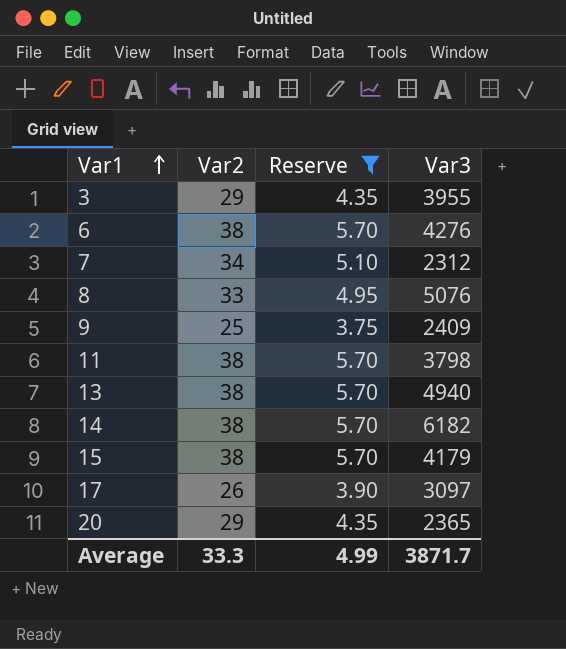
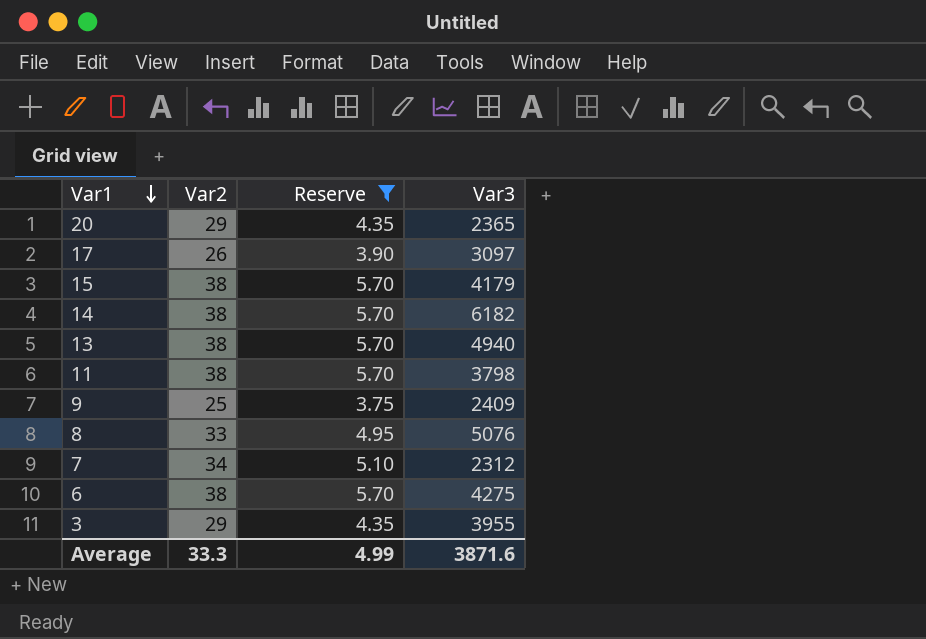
row order: Var1 ascending -> Var1 descending
6 | Var3: 4276 -> 4275
Average | Var3: 3871.7 -> 3871.6

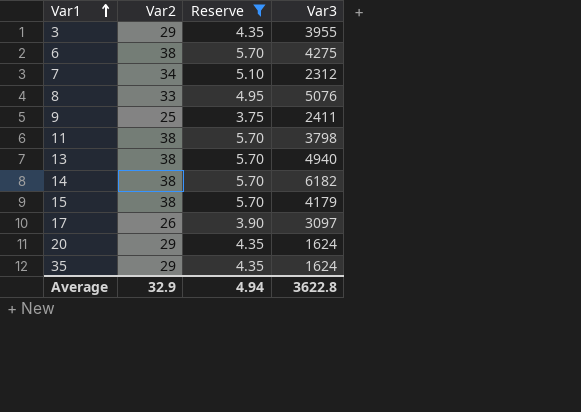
row order: Var1 descending -> Var1 ascending
9 | Var3: 2409 -> 2411
20 | Var3: 2365 -> 1624
row 35: none -> 29 | 4.35 | 1624
Average | Var2: 33.3 -> 32.9
Average | Reserve: 4.99 -> 4.94
Average | Var3: 3871.6 -> 3622.8

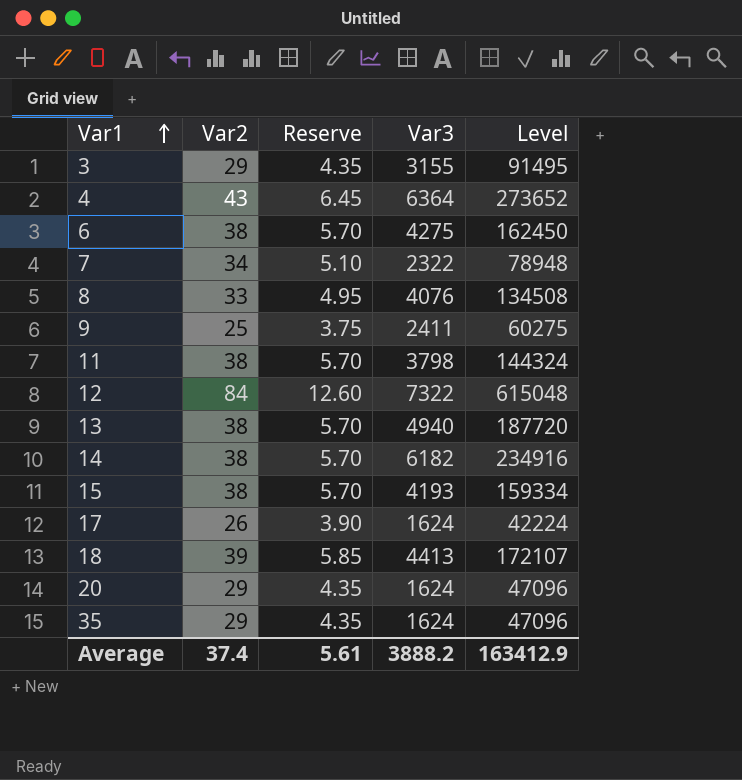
filter: Reserve <= 5.70 -> none
column Level | formula: none -> [Var2] * [Var3]
3 | Var3: 3955 -> 3155
7 | Var3: 2312 -> 2322
8 | Var3: 5076 -> 4076
15 | Var3: 4179 -> 4193
17 | Var3: 3097 -> 1624
Average | Var2: 32.9 -> 37.4
Average | Reserve: 4.94 -> 5.61
Average | Var3: 3622.8 -> 3888.2

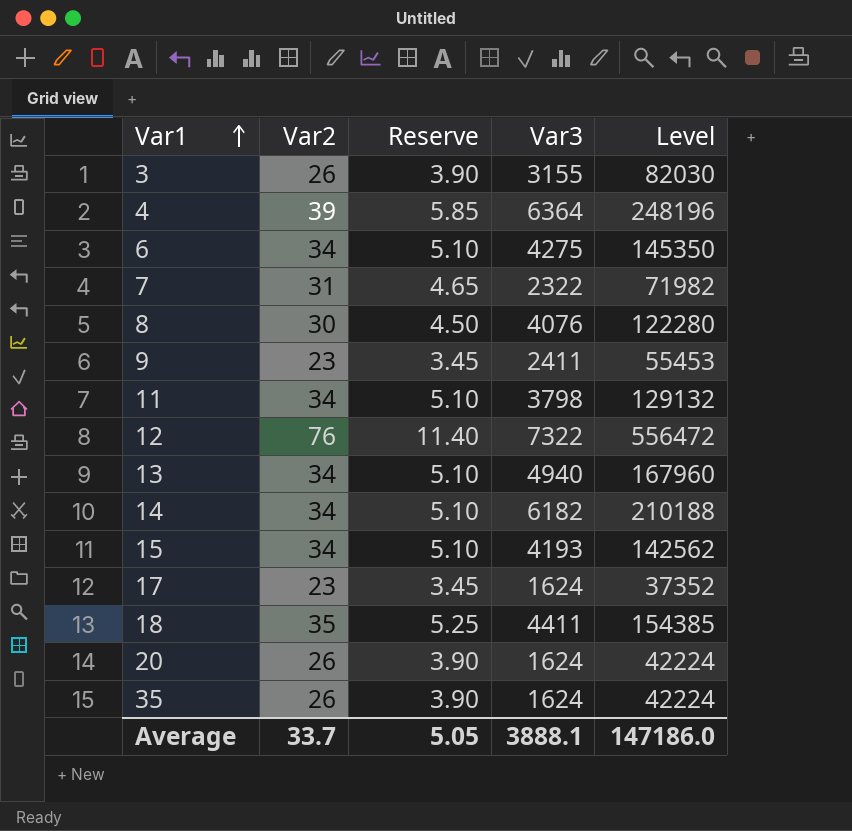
3 | Var2: 29 -> 26
3 | Reserve: 4.35 -> 3.90
3 | Level: 91495 -> 82030
4 | Var2: 43 -> 39
4 | Reserve: 6.45 -> 5.85
4 | Level: 273652 -> 248196
6 | Var2: 38 -> 34
6 | Reserve: 5.70 -> 5.10
6 | Level: 162450 -> 145350
7 | Var2: 34 -> 31
7 | Reserve: 5.10 -> 4.65
7 | Level: 78948 -> 71982
8 | Var2: 33 -> 30
8 | Reserve: 4.95 -> 4.50
8 | Level: 134508 -> 122280
9 | Var2: 25 -> 23
9 | Reserve: 3.75 -> 3.45
9 | Level: 60275 -> 55453
11 | Var2: 38 -> 34
11 | Reserve: 5.70 -> 5.10
11 | Level: 144324 -> 129132
12 | Var2: 84 -> 76
12 | Reserve: 12.60 -> 11.40
12 | Level: 615048 -> 556472
13 | Var2: 38 -> 34
13 | Reserve: 5.70 -> 5.10
13 | Level: 187720 -> 167960
14 | Var2: 38 -> 34
14 | Reserve: 5.70 -> 5.10
14 | Level: 234916 -> 210188
15 | Var2: 38 -> 34
15 | Reserve: 5.70 -> 5.10
15 | Level: 159334 -> 142562
17 | Var2: 26 -> 23
17 | Reserve: 3.90 -> 3.45
17 | Level: 42224 -> 37352
18 | Var2: 39 -> 35
18 | Reserve: 5.85 -> 5.25
18 | Var3: 4413 -> 4411
18 | Level: 172107 -> 154385
20 | Var2: 29 -> 26
20 | Reserve: 4.35 -> 3.90
20 | Level: 47096 -> 42224
35 | Var2: 29 -> 26
35 | Reserve: 4.35 -> 3.90
35 | Level: 47096 -> 42224
Average | Var2: 37.4 -> 33.7
Average | Reserve: 5.61 -> 5.05
Average | Var3: 3888.2 -> 3888.1
Average | Level: 163412.9 -> 147186.0

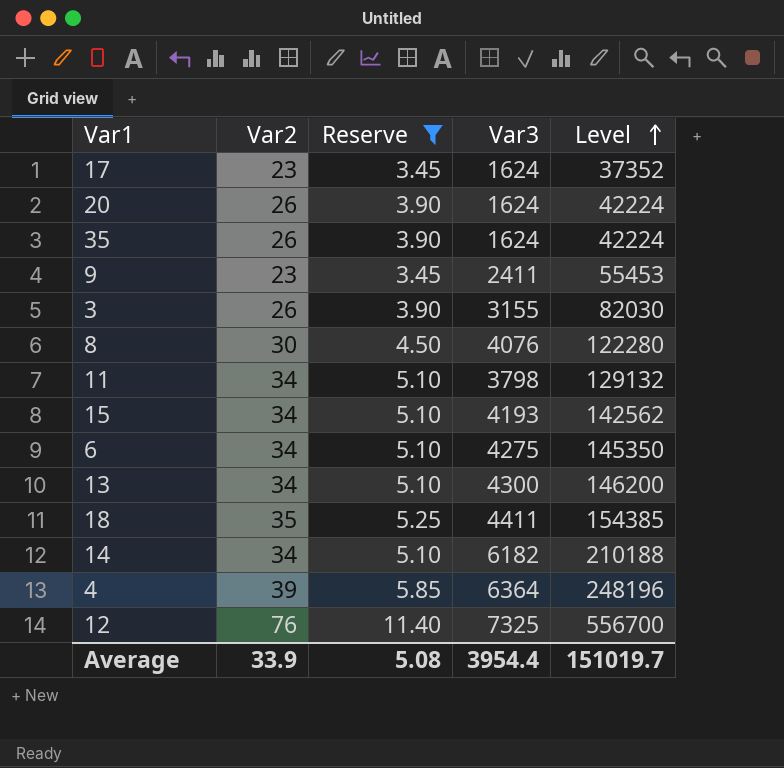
filter: none -> Reserve != 4.65
row order: Var1 ascending -> Level ascending
13 | Var3: 4940 -> 4300
13 | Level: 167960 -> 146200
12 | Var3: 7322 -> 7325
12 | Level: 556472 -> 556700
Average | Var2: 33.7 -> 33.9
Average | Reserve: 5.05 -> 5.08
Average | Var3: 3888.1 -> 3954.4
Average | Level: 147186.0 -> 151019.7

